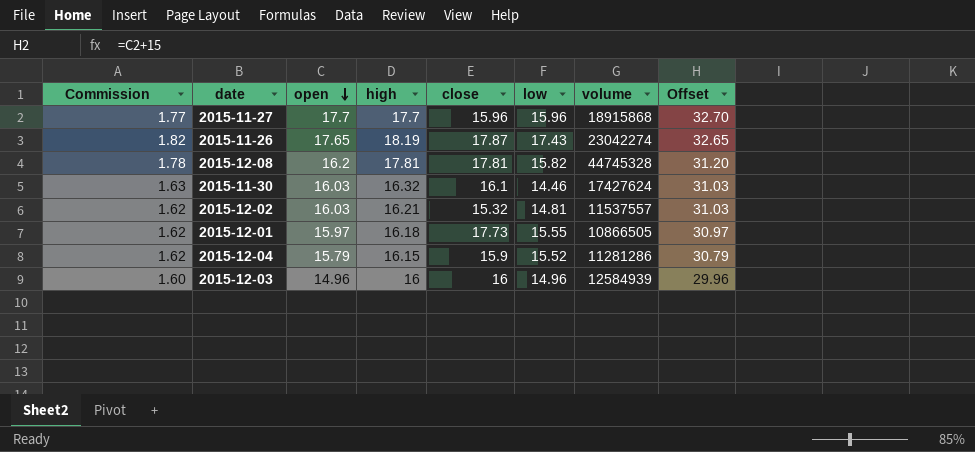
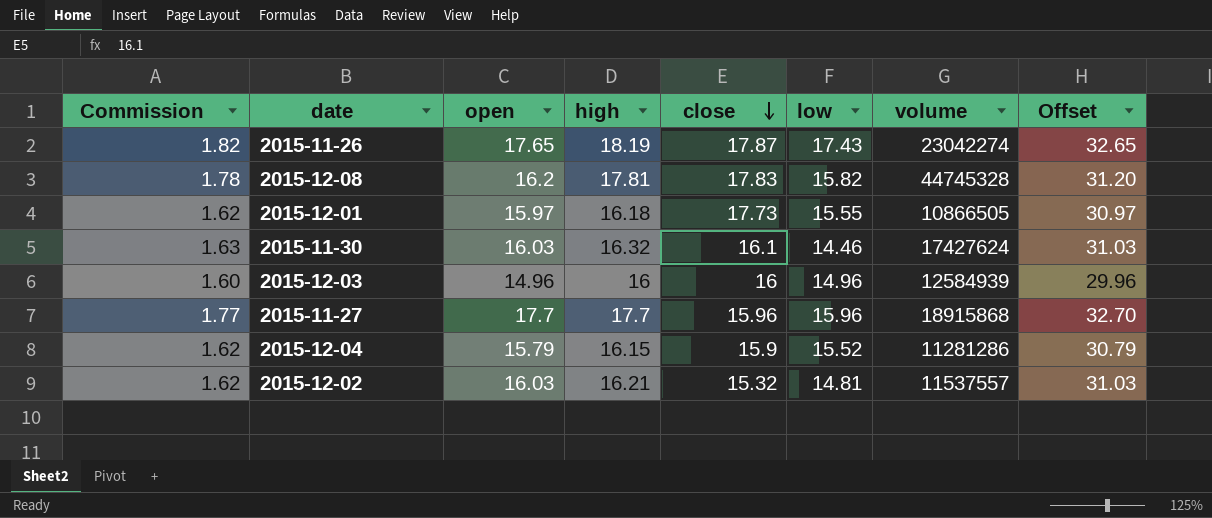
row order: open descending -> close descending
2015-12-08 | close: 17.81 -> 17.83

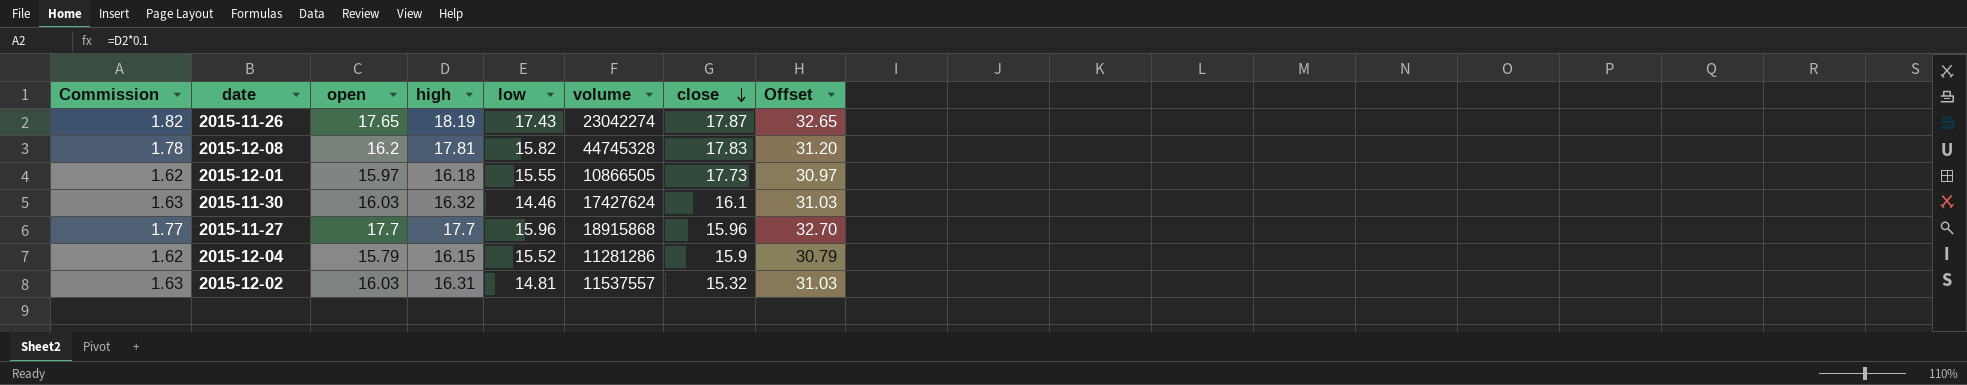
column close | position: 5 -> 7
row 2015-12-03: 1.60 | 14.96 | 16 | 16 | 14.96 | 12584939 | 29.96 -> none
2015-12-02 | Commission: 1.62 -> 1.63
2015-12-02 | high: 16.21 -> 16.31

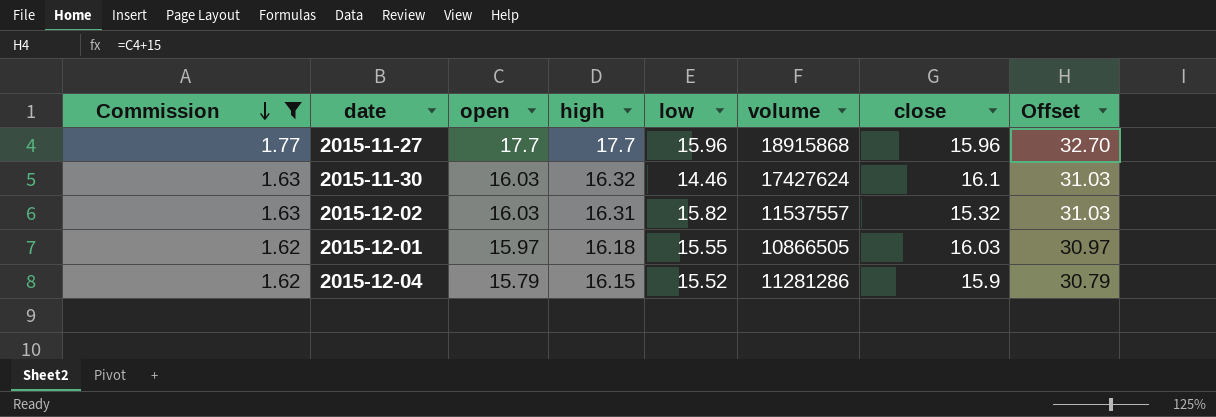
filter: none -> Commission <= 1.77
row order: close descending -> Commission descending
2015-12-02 | low: 14.81 -> 15.82
2015-12-01 | close: 17.73 -> 16.03

